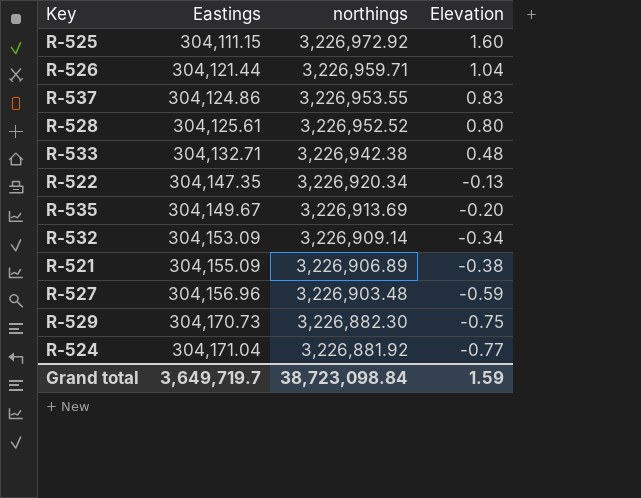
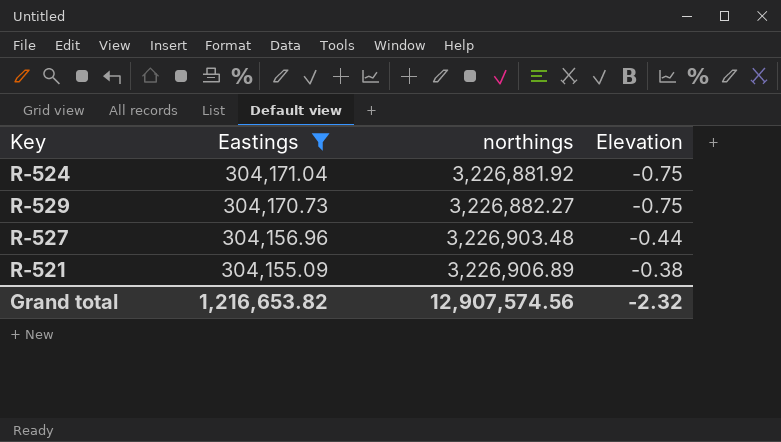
filter: none -> Eastings >= 304,155.09
row order: Eastings ascending -> Eastings descending
R-524 | Elevation: -0.77 -> -0.75
R-529 | northings: 3,226,882.30 -> 3,226,882.27
R-527 | Elevation: -0.59 -> -0.44
Grand total | Eastings: 3,649,719.7 -> 1,216,653.82
Grand total | northings: 38,723,098.84 -> 12,907,574.56
Grand total | Elevation: 1.59 -> -2.32

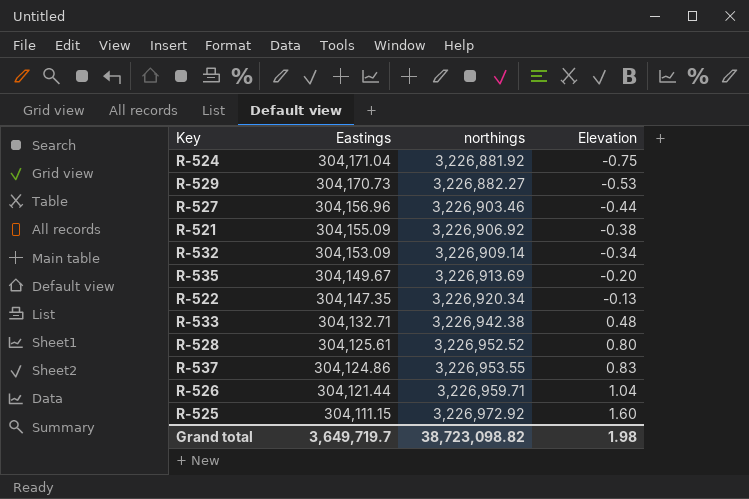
filter: Eastings >= 304,155.09 -> none
R-529 | Elevation: -0.75 -> -0.53
R-527 | northings: 3,226,903.48 -> 3,226,903.46
R-521 | northings: 3,226,906.89 -> 3,226,906.92
Grand total | Eastings: 1,216,653.82 -> 3,649,719.7
Grand total | northings: 12,907,574.56 -> 38,723,098.82
Grand total | Elevation: -2.32 -> 1.98

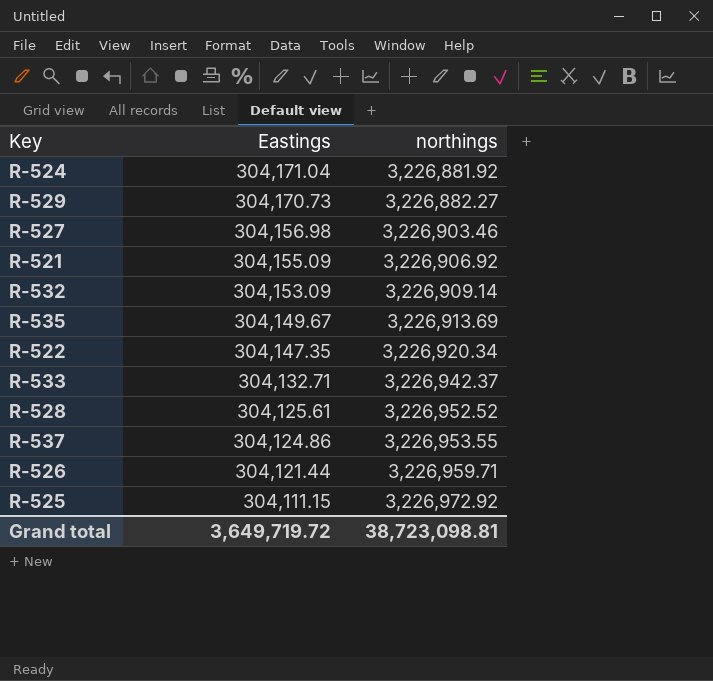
column Elevation | position: 4 -> none
R-527 | Eastings: 304,156.96 -> 304,156.98
R-533 | northings: 3,226,942.38 -> 3,226,942.37
Grand total | Eastings: 3,649,719.7 -> 3,649,719.72
Grand total | northings: 38,723,098.82 -> 38,723,098.81

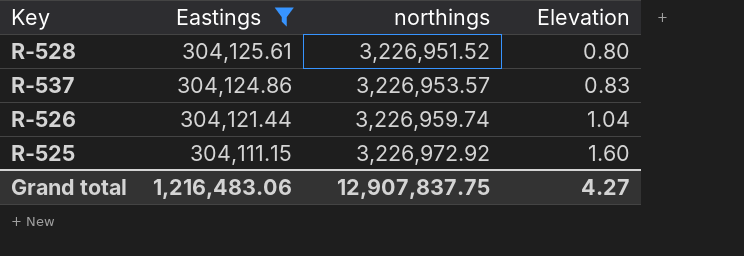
filter: none -> Eastings <= 304,125.61
column Elevation | position: none -> 4
R-528 | northings: 3,226,952.52 -> 3,226,951.52
R-537 | northings: 3,226,953.55 -> 3,226,953.57
R-526 | northings: 3,226,959.71 -> 3,226,959.74
Grand total | Eastings: 3,649,719.72 -> 1,216,483.06
Grand total | northings: 38,723,098.81 -> 12,907,837.75

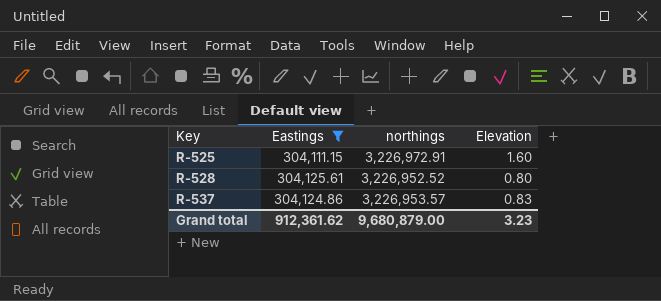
row order: Eastings descending -> Key ascending
row R-526: 304,121.44 | 3,226,959.74 | 1.04 -> none
R-525 | northings: 3,226,972.92 -> 3,226,972.91
R-528 | northings: 3,226,951.52 -> 3,226,952.52
Grand total | Eastings: 1,216,483.06 -> 912,361.62
Grand total | northings: 12,907,837.75 -> 9,680,879.00
Grand total | Elevation: 4.27 -> 3.23

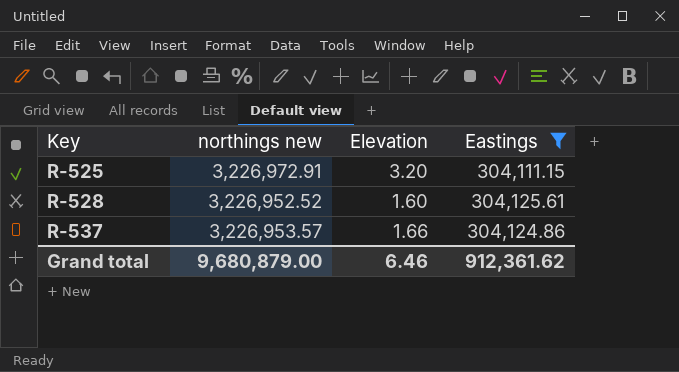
column name: northings -> northings new
column Eastings | position: 2 -> 4
R-525 | Elevation: 1.60 -> 3.20
R-528 | Elevation: 0.80 -> 1.60
R-537 | Elevation: 0.83 -> 1.66
Grand total | Elevation: 3.23 -> 6.46

